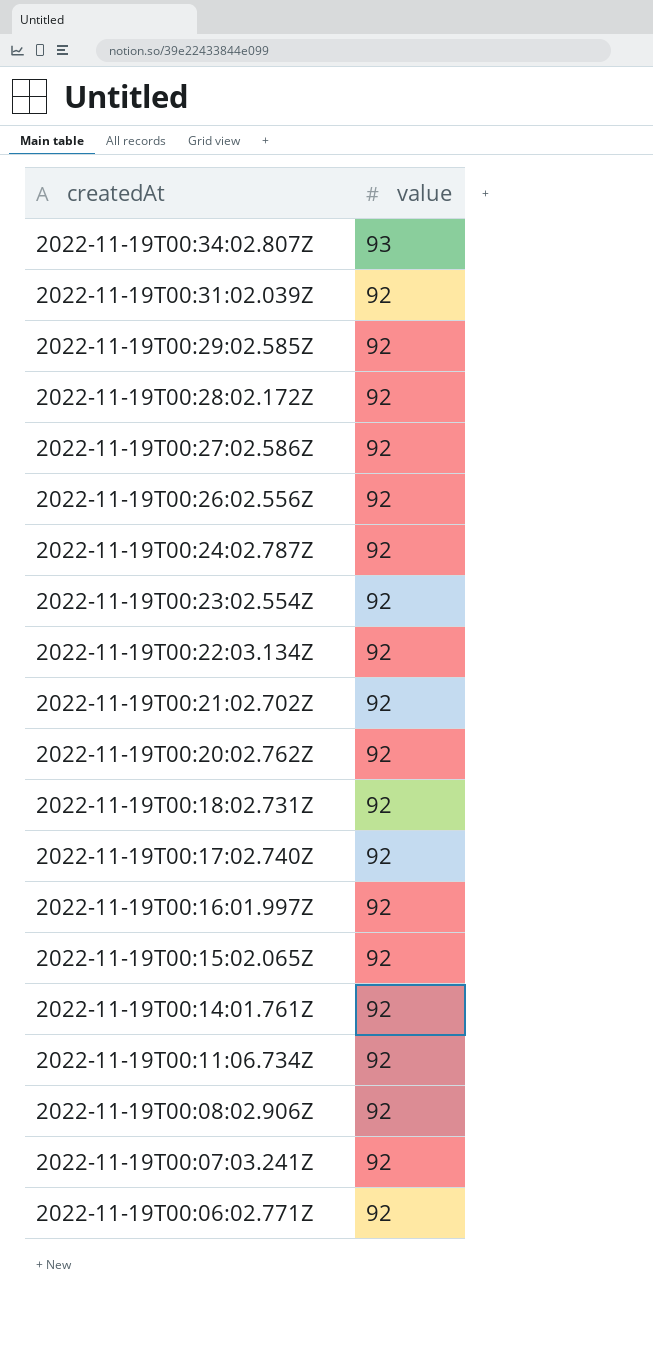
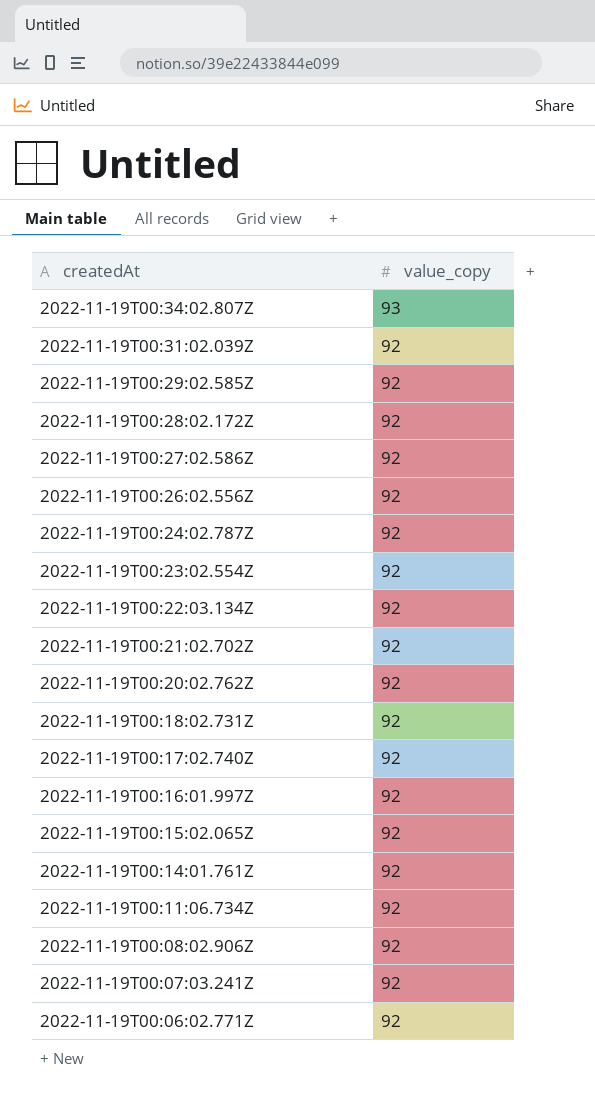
column name: value -> value_copy

